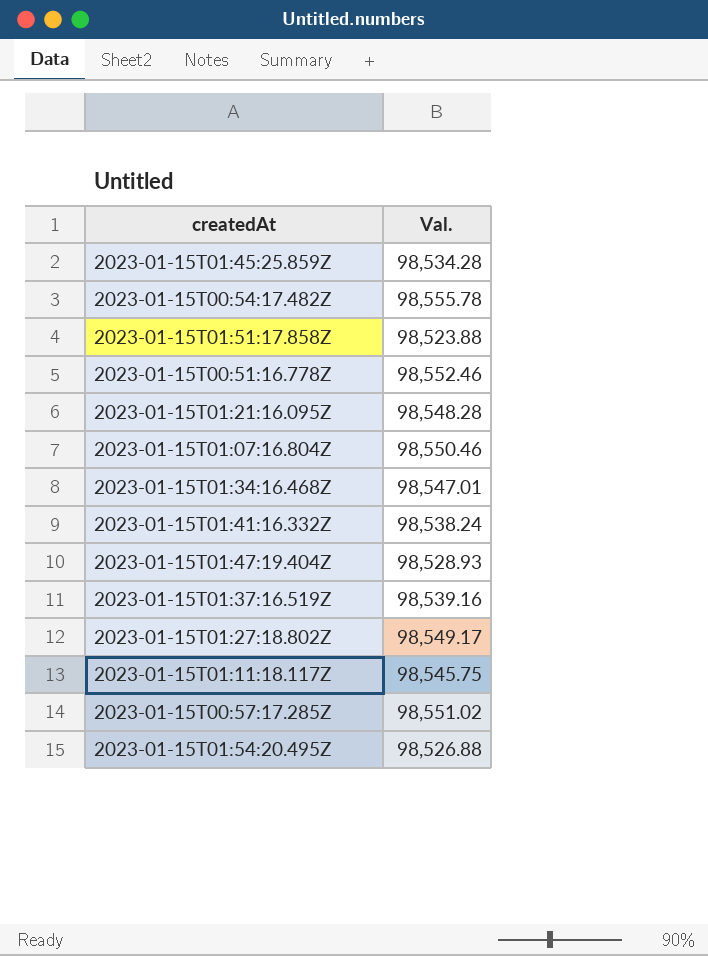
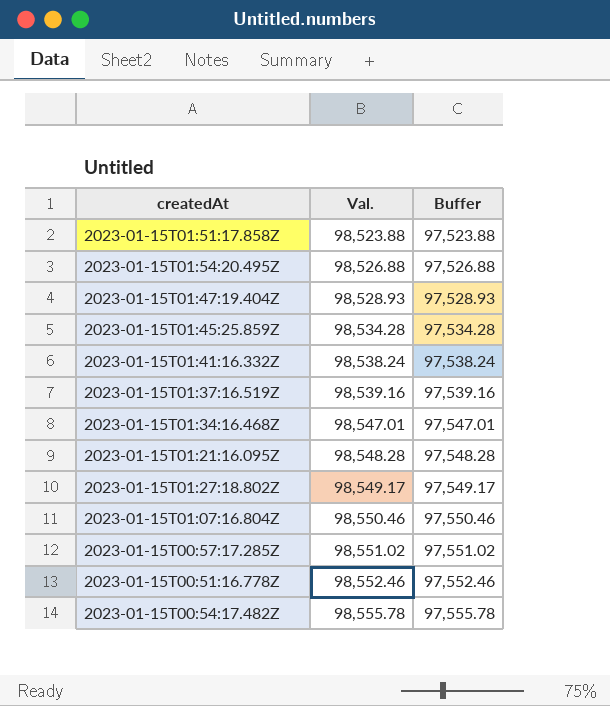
row order: none -> Val. ascending
column Buffer | formula: none -> [Val.] - 1000
row 2023-01-15T01:11:18.117Z: 98,545.75 -> none

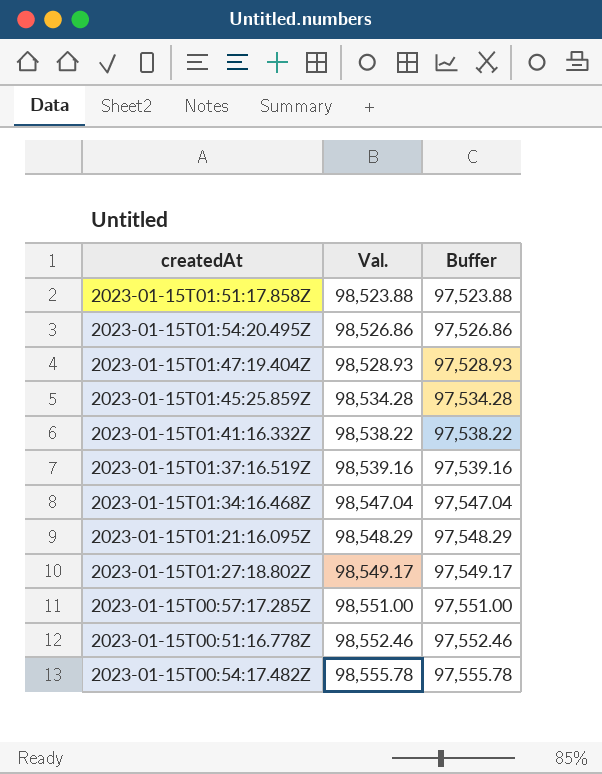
row 2023-01-15T01:07:16.804Z: 98,550.46 | 97,550.46 -> none
2023-01-15T01:54:20.495Z | Val.: 98,526.88 -> 98,526.86
2023-01-15T01:54:20.495Z | Buffer: 97,526.88 -> 97,526.86
2023-01-15T01:41:16.332Z | Val.: 98,538.24 -> 98,538.22
2023-01-15T01:41:16.332Z | Buffer: 97,538.24 -> 97,538.22
2023-01-15T01:34:16.468Z | Val.: 98,547.01 -> 98,547.04
2023-01-15T01:34:16.468Z | Buffer: 97,547.01 -> 97,547.04
2023-01-15T01:21:16.095Z | Val.: 98,548.28 -> 98,548.29
2023-01-15T01:21:16.095Z | Buffer: 97,548.28 -> 97,548.29
2023-01-15T00:57:17.285Z | Val.: 98,551.02 -> 98,551.00
2023-01-15T00:57:17.285Z | Buffer: 97,551.02 -> 97,551.00

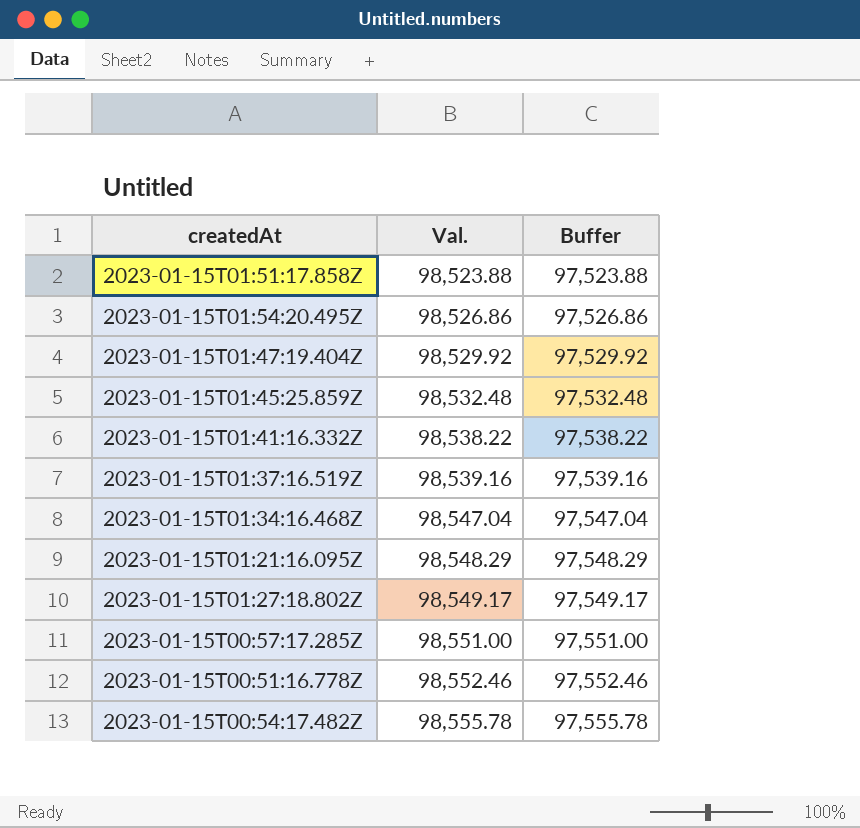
2023-01-15T01:47:19.404Z | Val.: 98,528.93 -> 98,529.92
2023-01-15T01:47:19.404Z | Buffer: 97,528.93 -> 97,529.92
2023-01-15T01:45:25.859Z | Val.: 98,534.28 -> 98,532.48
2023-01-15T01:45:25.859Z | Buffer: 97,534.28 -> 97,532.48

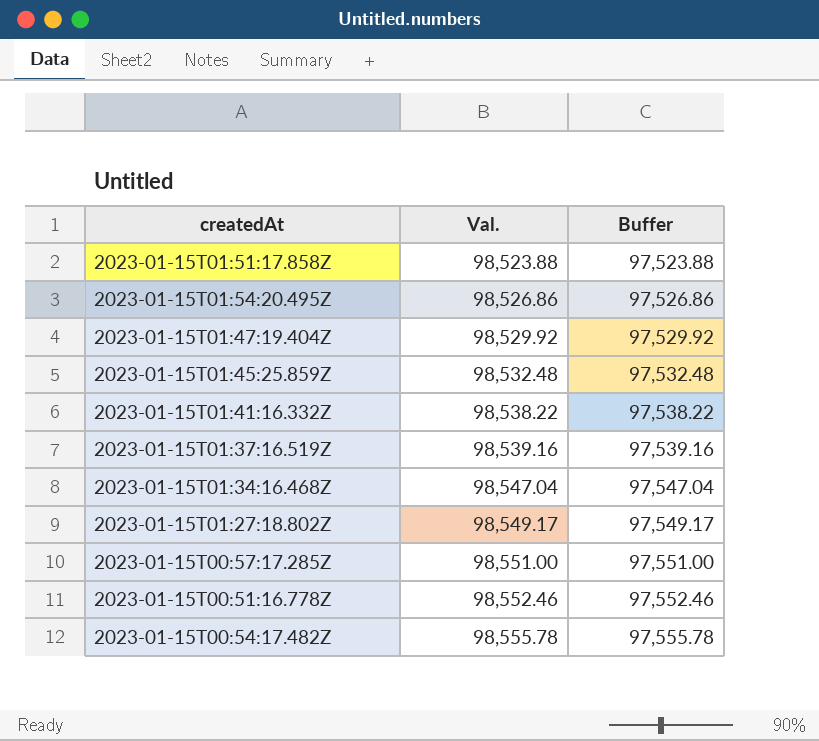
row 2023-01-15T01:21:16.095Z: 98,548.29 | 97,548.29 -> none

